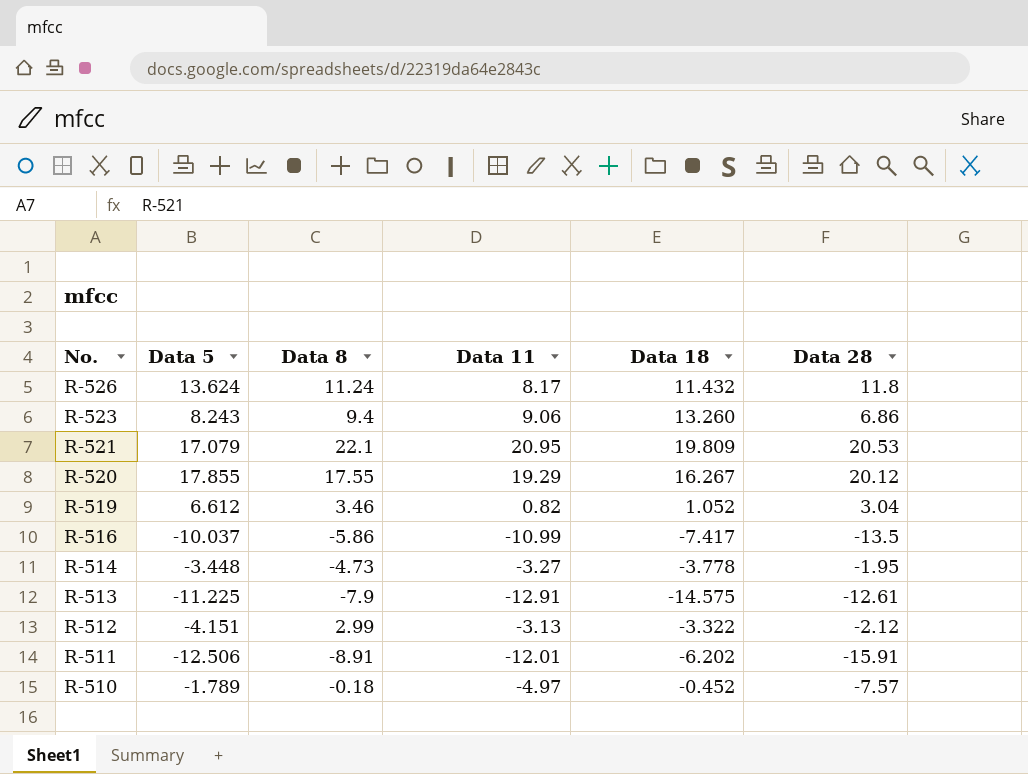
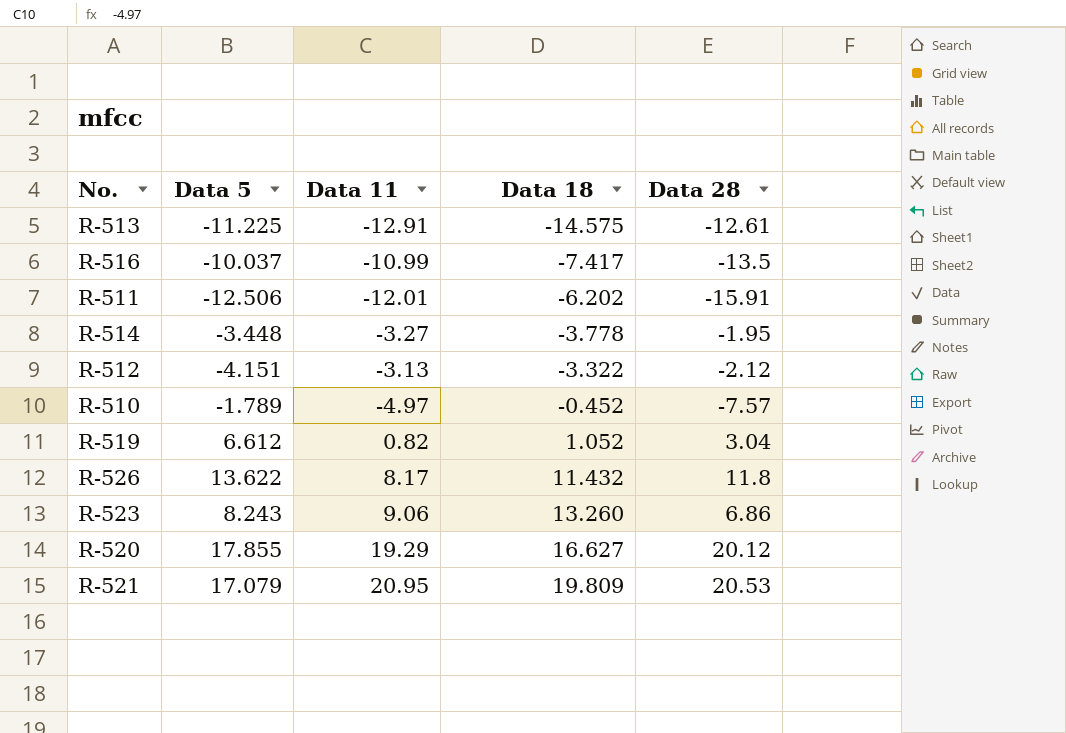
row order: No. descending -> Data 18 ascending
column Data 8 | position: 3 -> none
R-526 | Data 5: 13.624 -> 13.622
R-520 | Data 18: 16.267 -> 16.627

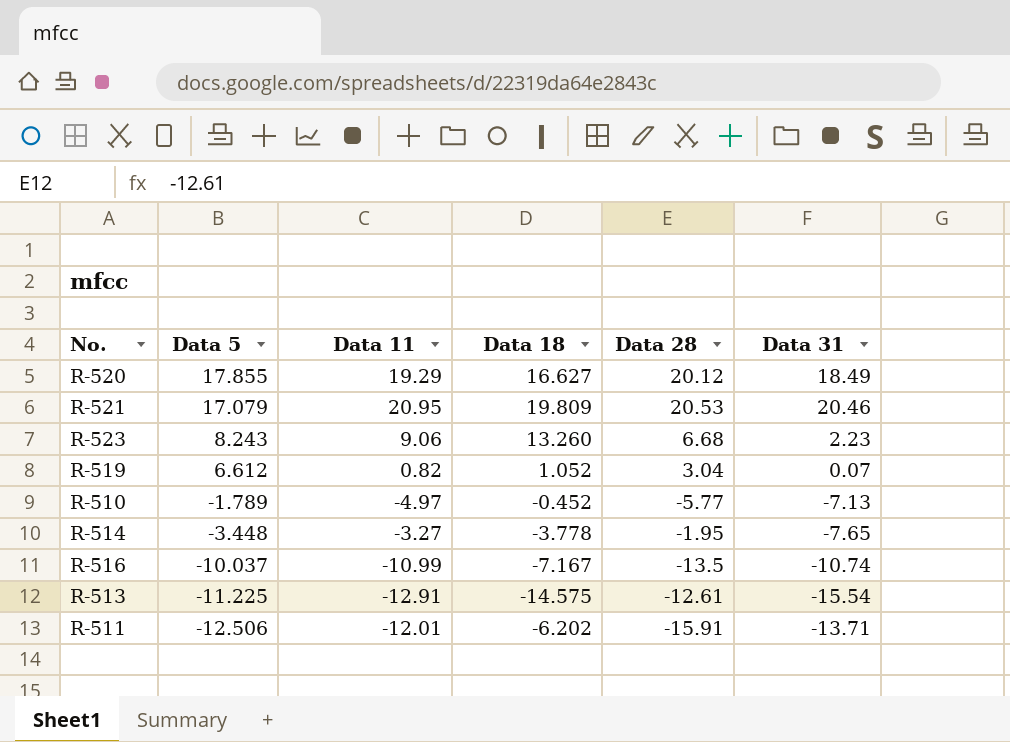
row order: Data 18 ascending -> Data 5 descending
column Data 31 | position: none -> 6
row R-512: -4.151 | -3.13 | -3.322 | -2.12 -> none
row R-526: 13.622 | 8.17 | 11.432 | 11.8 -> none
R-523 | Data 28: 6.86 -> 6.68
R-510 | Data 28: -7.57 -> -5.77
R-516 | Data 18: -7.417 -> -7.167

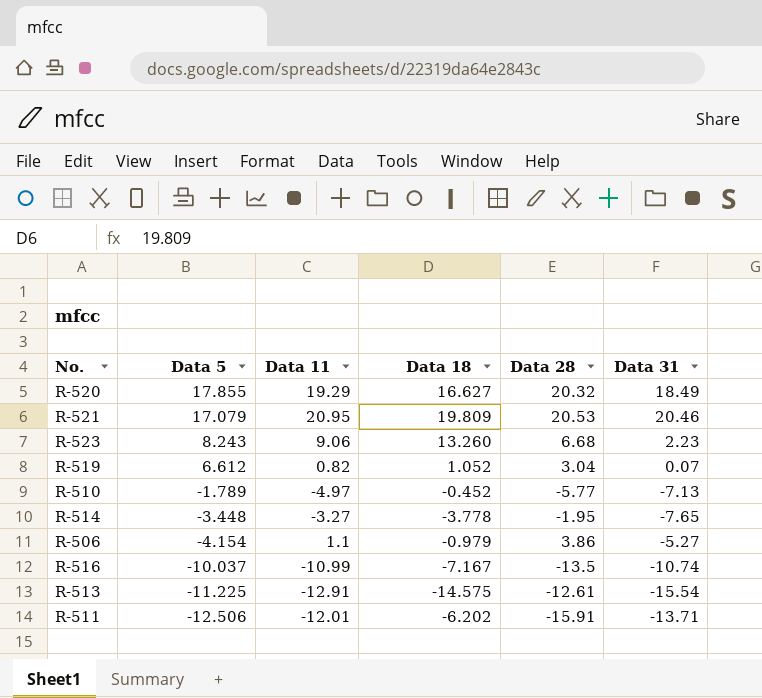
R-520 | Data 28: 20.12 -> 20.32
row R-506: none -> -4.154 | 1.1 | -0.979 | 3.86 | -5.27

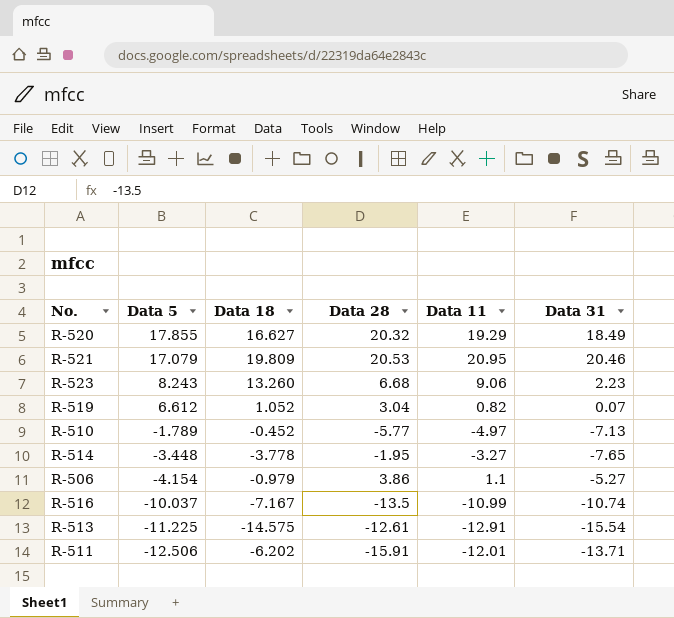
column Data 11 | position: 3 -> 5

